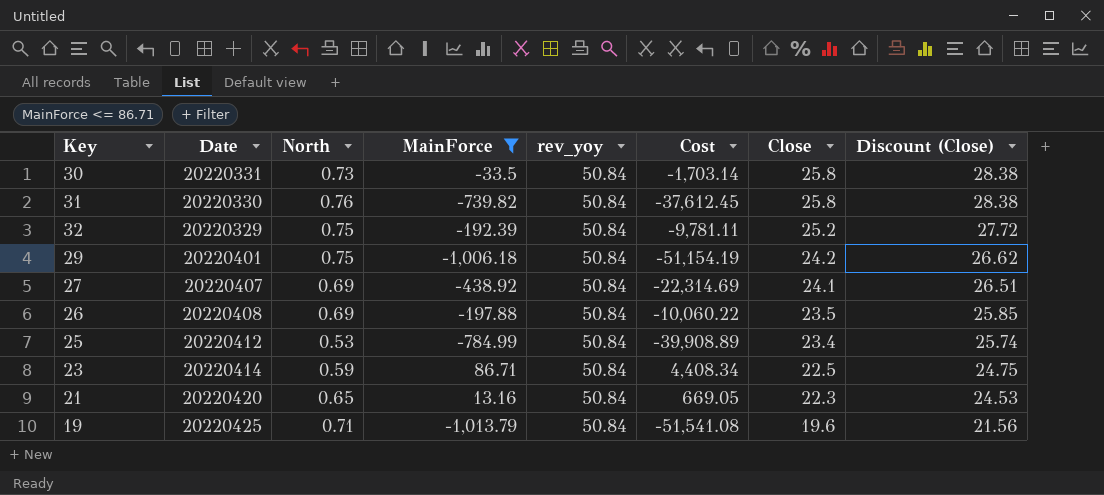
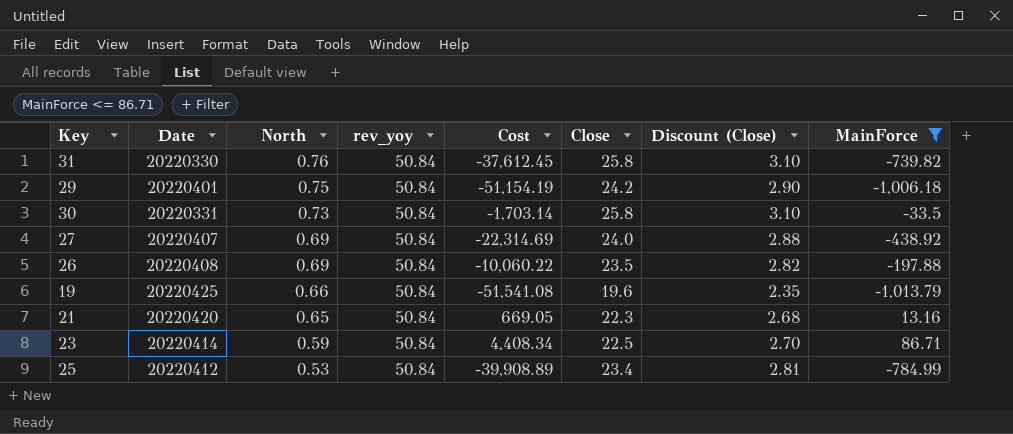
row order: Close descending -> North descending
column Discount (Close) | formula: [Close] * 1.1 -> [Close] * 0.12
column MainForce | position: 4 -> 8
row 32: 20220329 | 0.75 | -192.39 | 50.84 | -9,781.11 | 25.2 | 27.72 -> none
27 | Close: 24.1 -> 24.0
19 | North: 0.71 -> 0.66

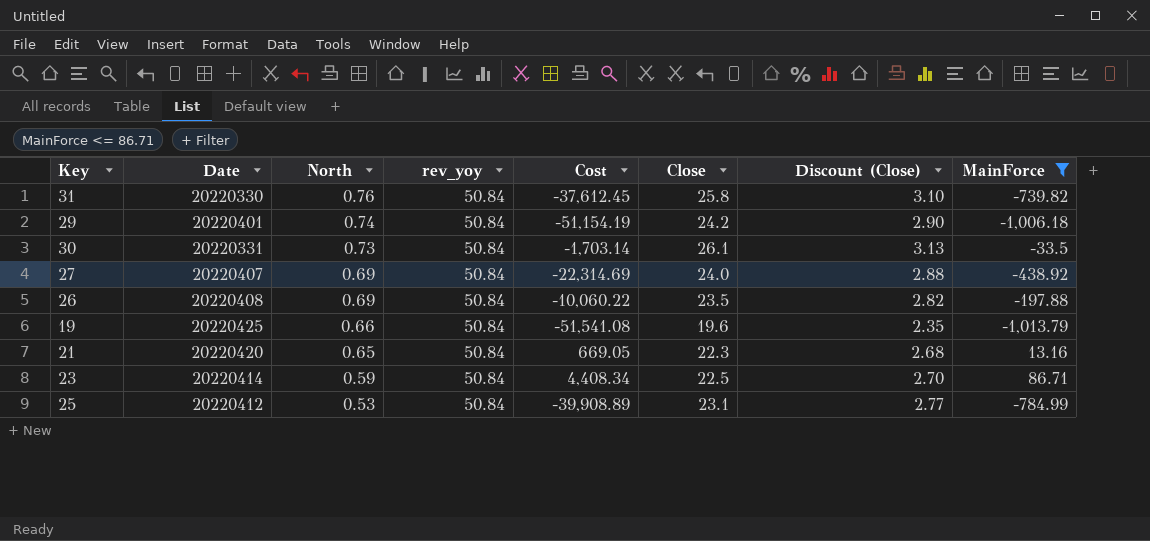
29 | North: 0.75 -> 0.74
30 | Close: 25.8 -> 26.1
30 | Discount (Close): 3.10 -> 3.13
25 | Close: 23.4 -> 23.1
25 | Discount (Close): 2.81 -> 2.77

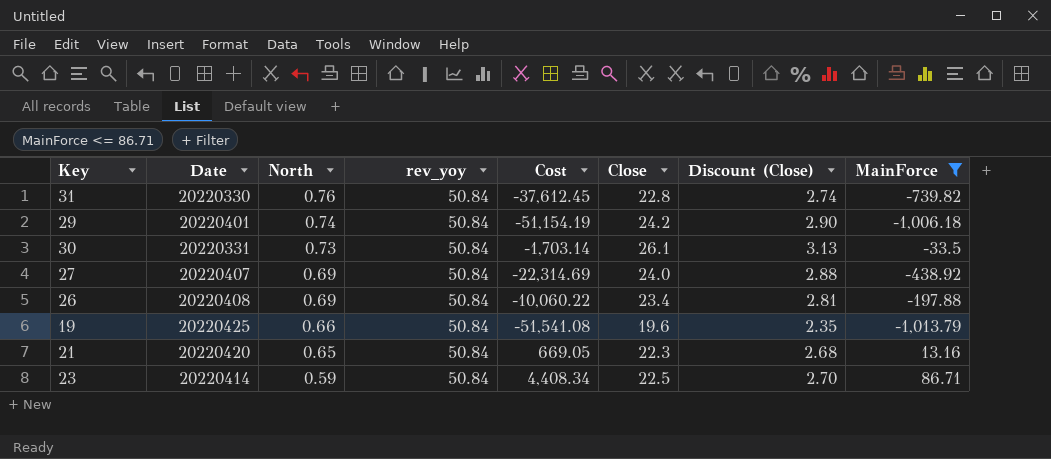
row 25: 20220412 | 0.53 | 50.84 | -39,908.89 | 23.1 | 2.77 | -784.99 -> none
31 | Close: 25.8 -> 22.8
31 | Discount (Close): 3.10 -> 2.74
26 | Close: 23.5 -> 23.4
26 | Discount (Close): 2.82 -> 2.81

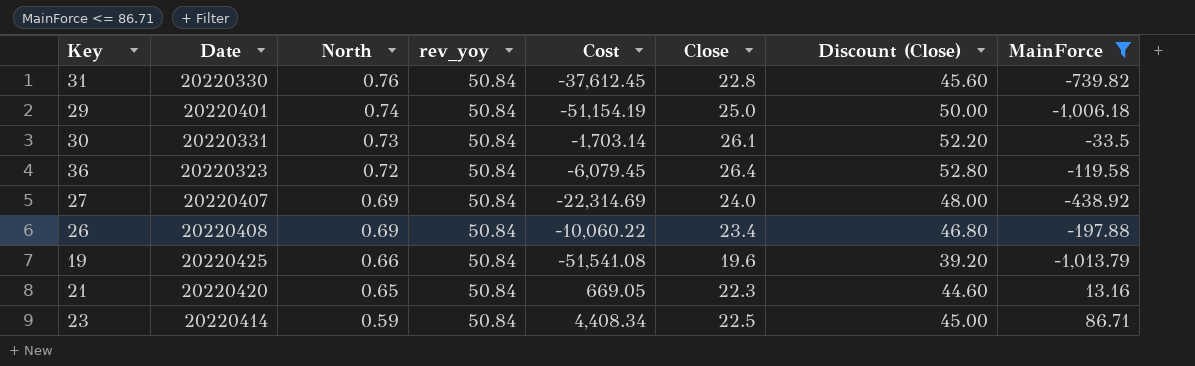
column Discount (Close) | formula: [Close] * 0.12 -> [Close] * 2
29 | Close: 24.2 -> 25.0
row 36: none -> 20220323 | 0.72 | 50.84 | -6,079.45 | 26.4 | 52.80 | -119.58

